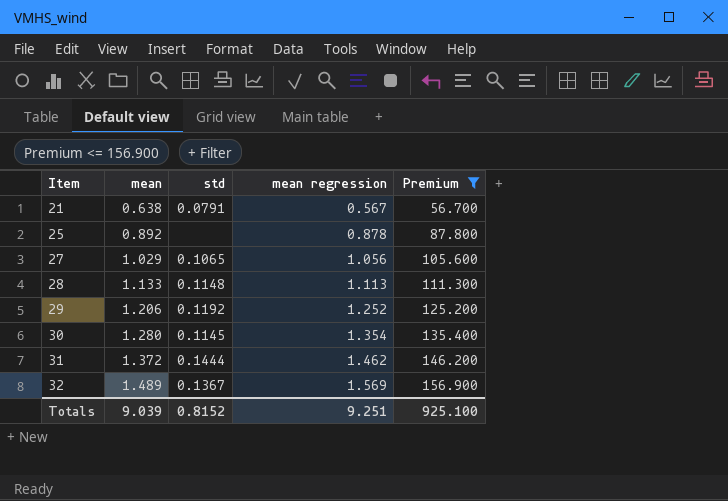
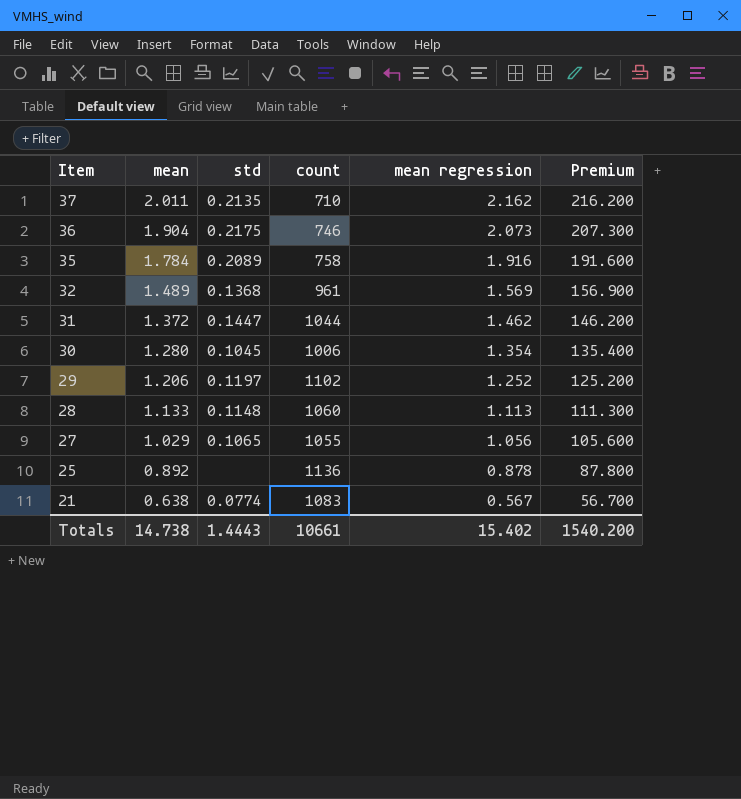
filter: Premium <= 156.900 -> none
row order: Item ascending -> Item descending
column count | position: none -> 4
32 | std: 0.1367 -> 0.1368
31 | std: 0.1444 -> 0.1447
30 | std: 0.1145 -> 0.1045
29 | std: 0.1192 -> 0.1197
21 | std: 0.0791 -> 0.0774
Totals | mean: 9.039 -> 14.738
Totals | std: 0.8152 -> 1.4443
Totals | mean regression: 9.251 -> 15.402
Totals | Premium: 925.100 -> 1540.200

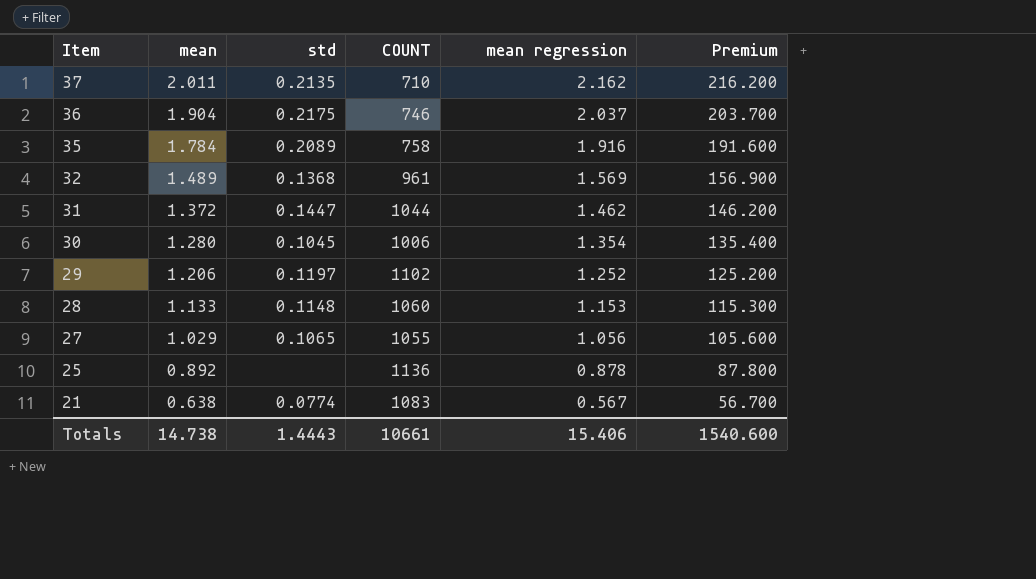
column name: count -> COUNT
36 | mean regression: 2.073 -> 2.037
36 | Premium: 207.300 -> 203.700
28 | mean regression: 1.113 -> 1.153
28 | Premium: 111.300 -> 115.300
Totals | mean regression: 15.402 -> 15.406
Totals | Premium: 1540.200 -> 1540.600

